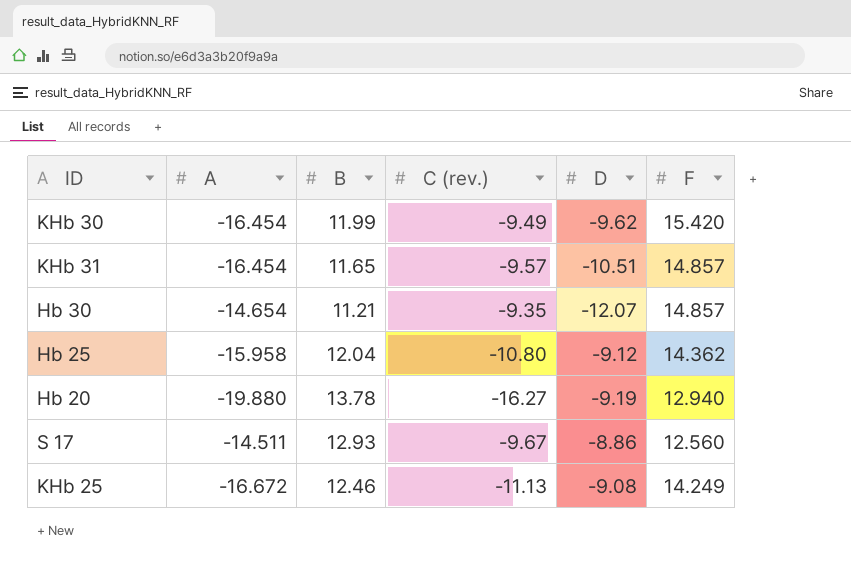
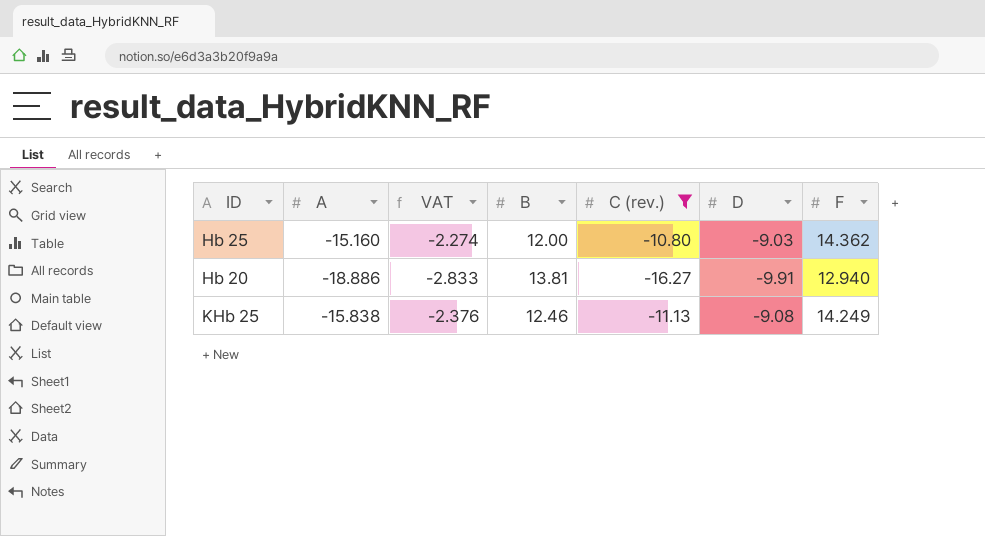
filter: none -> C (rev.) <= -10.80
column VAT | formula: none -> [A] * 0.15
Hb 25 | A: -15.958 -> -15.160
Hb 25 | B: 12.04 -> 12.00
Hb 25 | D: -9.12 -> -9.03
Hb 20 | A: -19.880 -> -18.886
Hb 20 | B: 13.78 -> 13.81
Hb 20 | D: -9.19 -> -9.91
KHb 25 | A: -16.672 -> -15.838

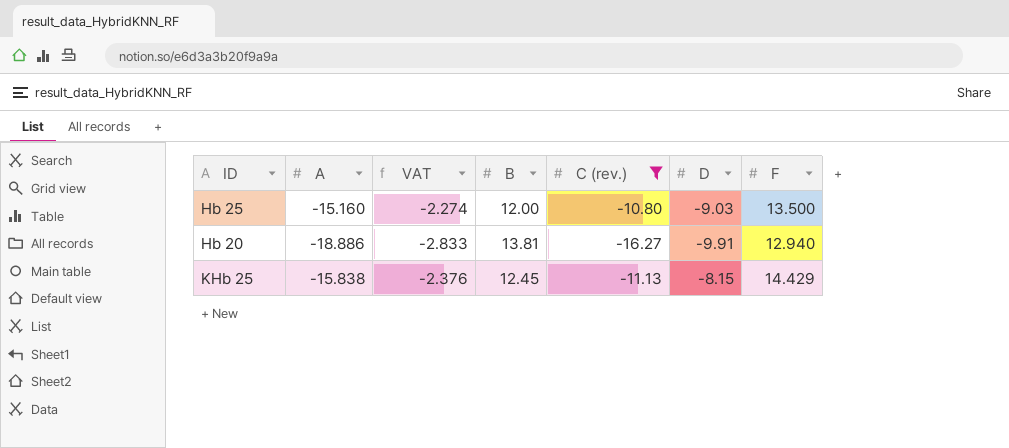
Hb 25 | F: 14.362 -> 13.500
KHb 25 | B: 12.46 -> 12.45
KHb 25 | D: -9.08 -> -8.15
KHb 25 | F: 14.249 -> 14.429

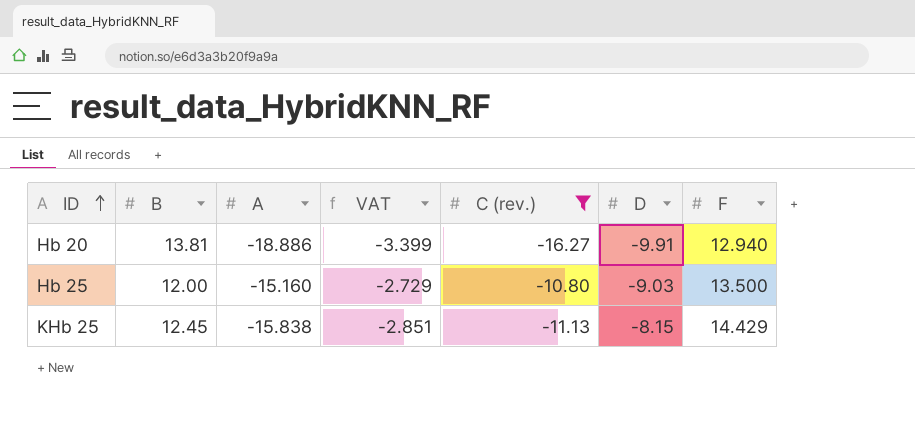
row order: none -> ID ascending
column B | position: 4 -> 2
column VAT | formula: [A] * 0.15 -> [A] * 0.18

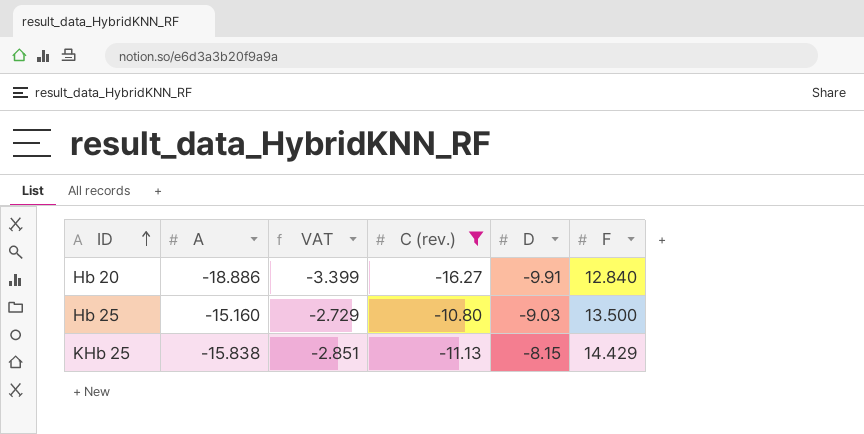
column B | position: 2 -> none
Hb 20 | F: 12.940 -> 12.840

